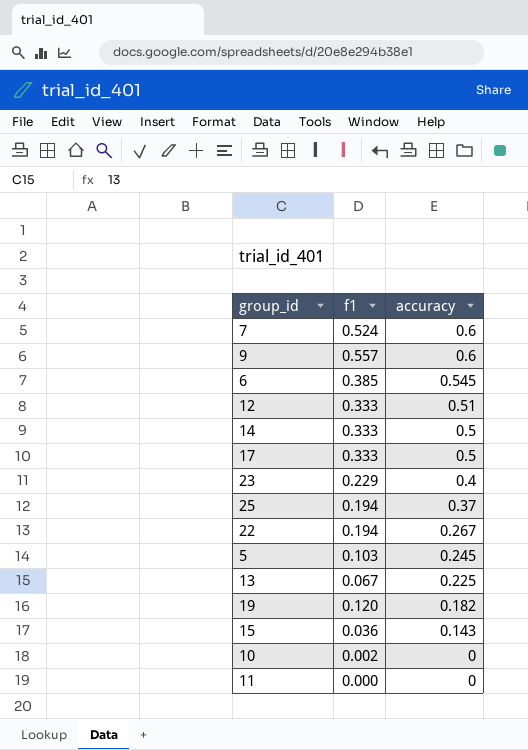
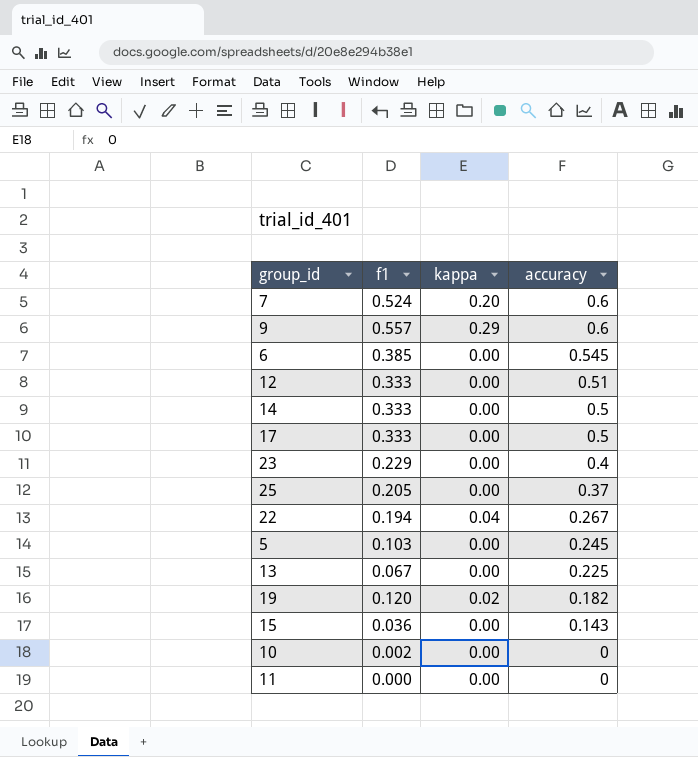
column kappa | position: none -> 3
25 | f1: 0.194 -> 0.205

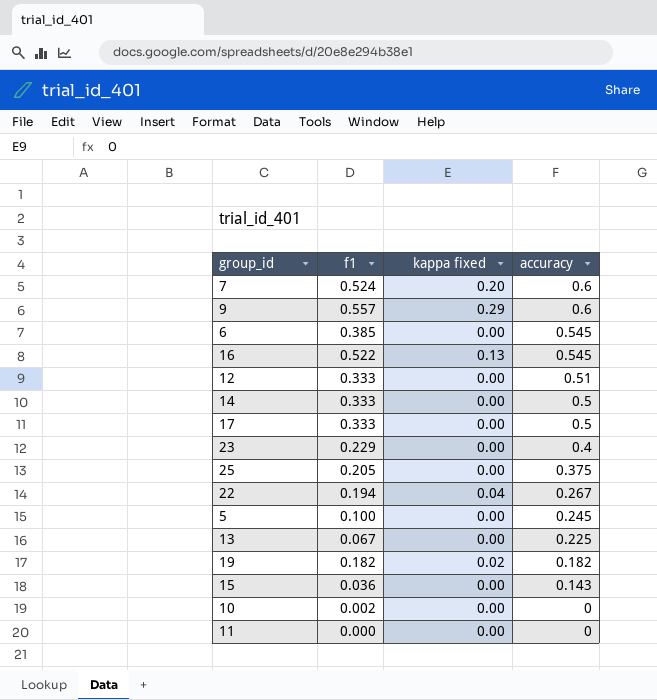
column name: kappa -> kappa fixed
row 16: none -> 0.522 | 0.13 | 0.545
25 | accuracy: 0.37 -> 0.375
5 | f1: 0.103 -> 0.100
19 | f1: 0.120 -> 0.182

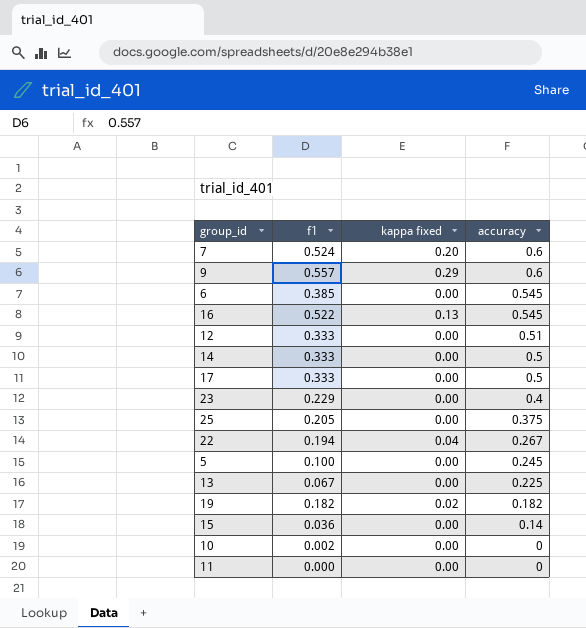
15 | accuracy: 0.143 -> 0.14

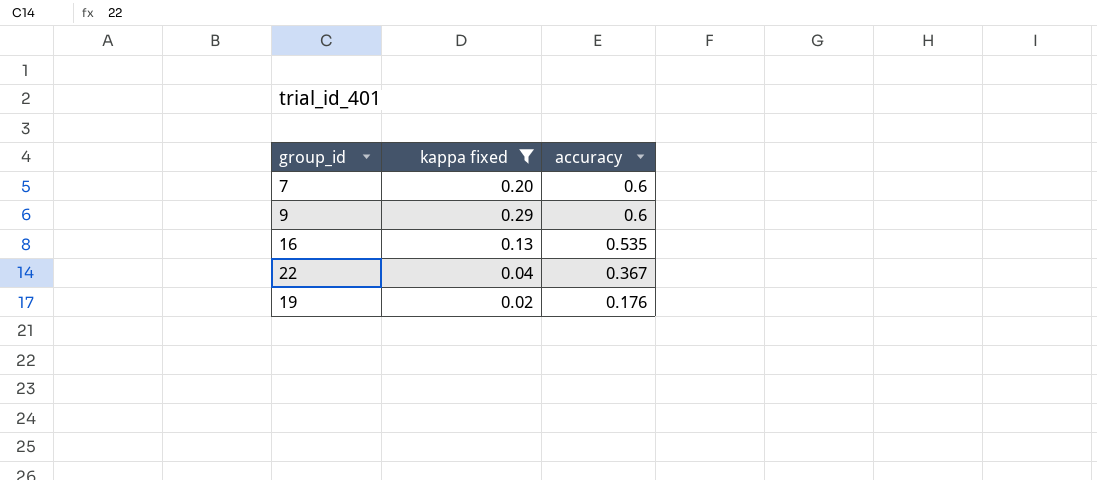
filter: none -> kappa fixed != 0.00
column f1 | position: 2 -> none
16 | accuracy: 0.545 -> 0.535
22 | accuracy: 0.267 -> 0.367
19 | accuracy: 0.182 -> 0.176

